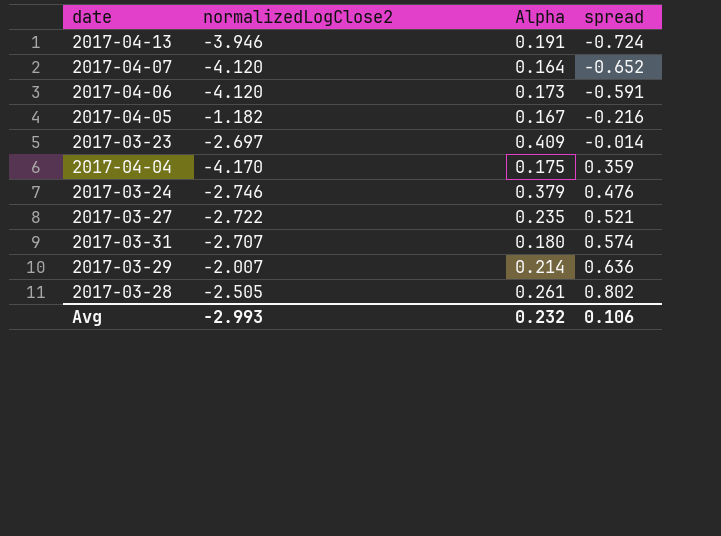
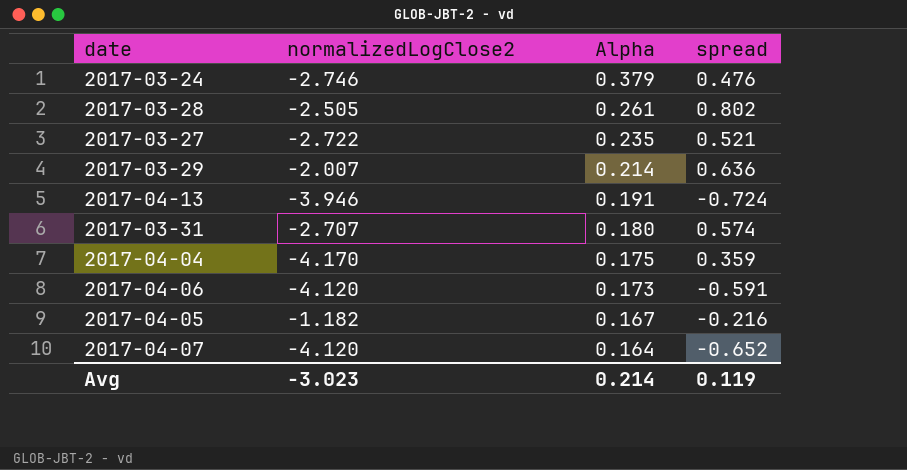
row order: spread ascending -> Alpha descending
row 2017-03-23: -2.697 | 0.409 | -0.014 -> none
Avg | normalizedLogClose2: -2.993 -> -3.023
Avg | Alpha: 0.232 -> 0.214
Avg | spread: 0.106 -> 0.119

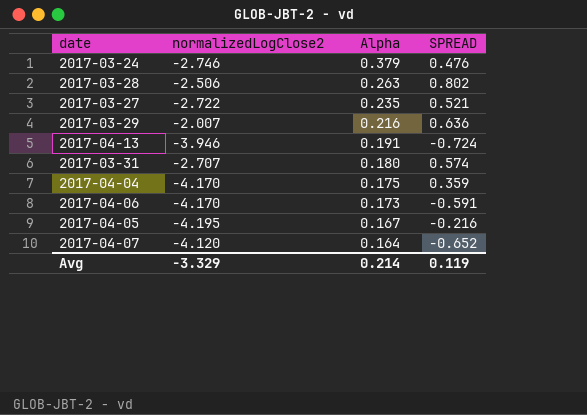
column name: spread -> SPREAD
2017-03-28 | normalizedLogClose2: -2.505 -> -2.506
2017-03-28 | Alpha: 0.261 -> 0.263
2017-03-29 | Alpha: 0.214 -> 0.216
2017-04-06 | normalizedLogClose2: -4.120 -> -4.170
2017-04-05 | normalizedLogClose2: -1.182 -> -4.195
Avg | normalizedLogClose2: -3.023 -> -3.329

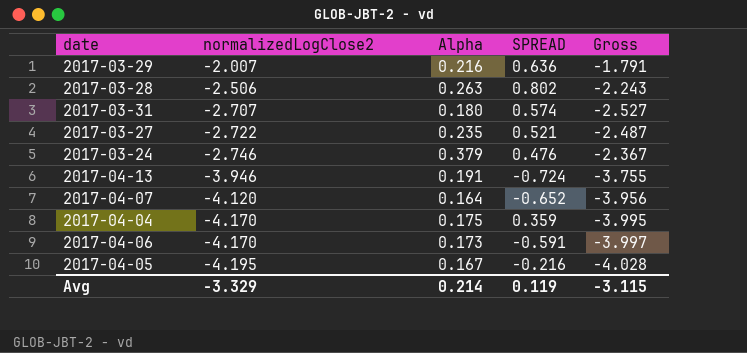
row order: Alpha descending -> normalizedLogClose2 descending
column Gross | formula: none -> [normalizedLogClose2] + [Alpha]

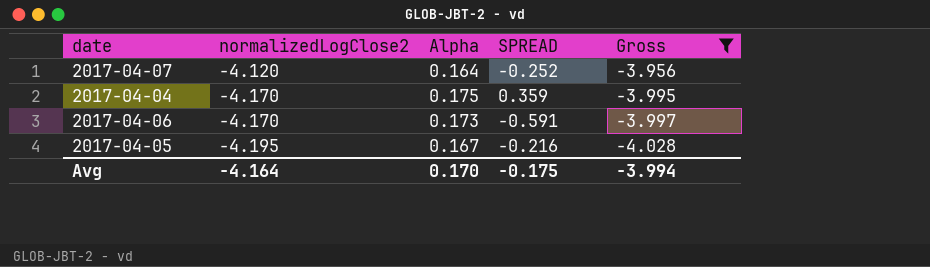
filter: none -> Gross <= -3.956
2017-04-07 | SPREAD: -0.652 -> -0.252
Avg | normalizedLogClose2: -3.329 -> -4.164
Avg | Alpha: 0.214 -> 0.170
Avg | SPREAD: 0.119 -> -0.175
Avg | Gross: -3.115 -> -3.994

